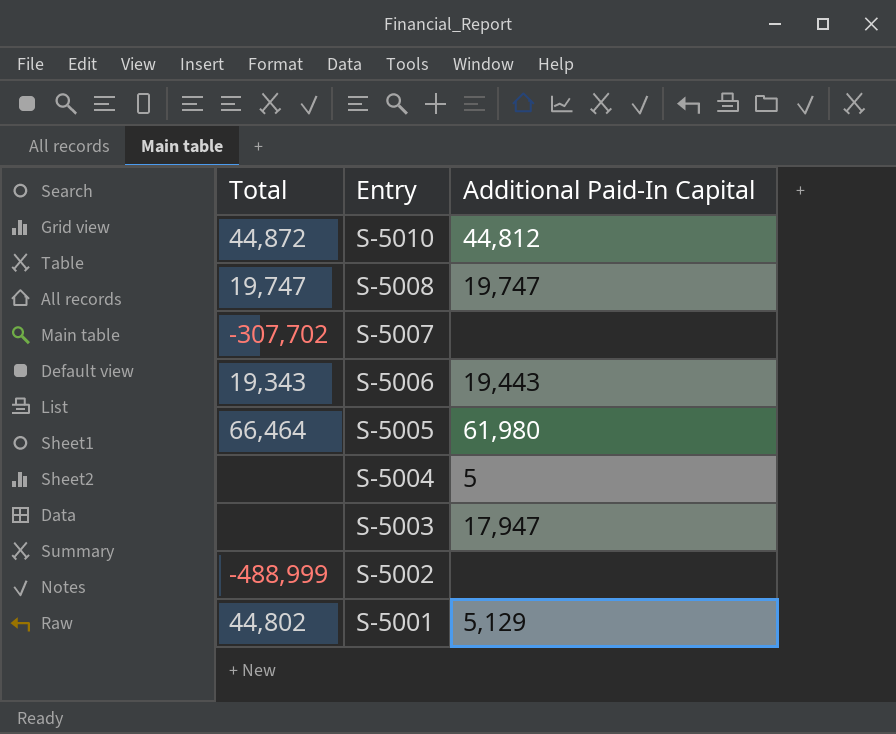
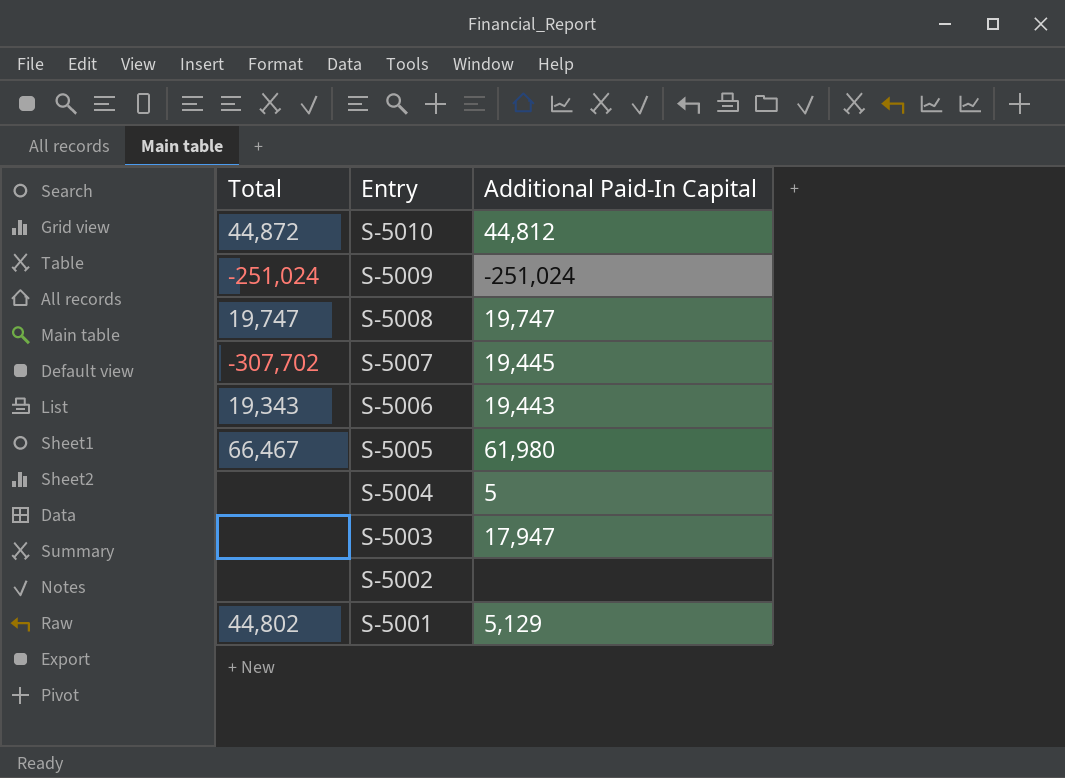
row S-5009: none -> -251,024 | -251,024
S-5007 | Additional Paid-In Capital: none -> 19,445
S-5005 | Total: 66,464 -> 66,467
S-5002 | Total: -488,999 -> none

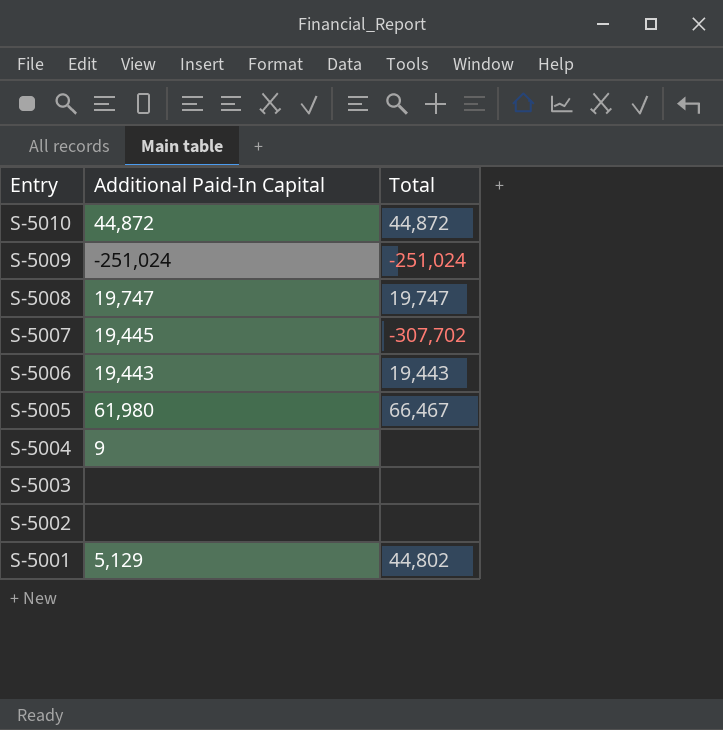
column Total | position: 1 -> 3
S-5010 | Additional Paid-In Capital: 44,812 -> 44,872
S-5006 | Total: 19,343 -> 19,443
S-5004 | Additional Paid-In Capital: 5 -> 9
S-5003 | Additional Paid-In Capital: 17,947 -> none

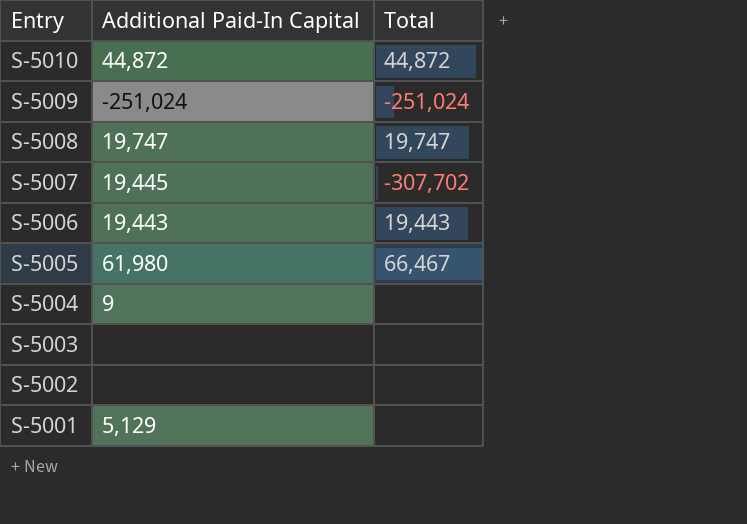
S-5001 | Total: 44,802 -> none

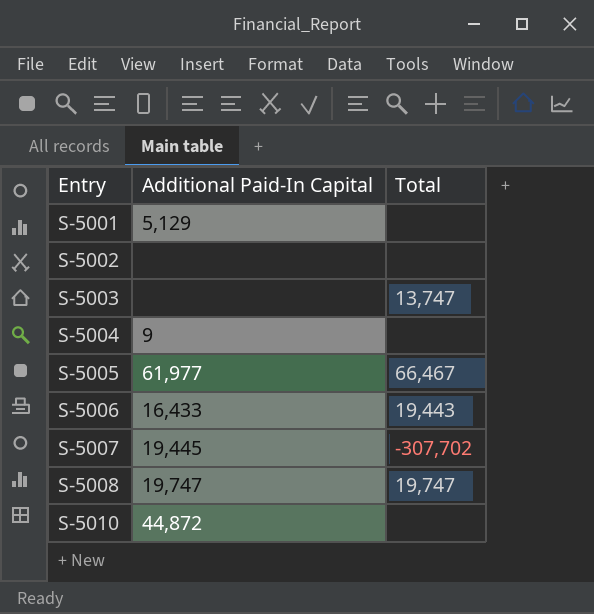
row order: Entry descending -> Entry ascending
row S-5009: -251,024 | -251,024 -> none
S-5003 | Total: none -> 13,747
S-5005 | Additional Paid-In Capital: 61,980 -> 61,977
S-5006 | Additional Paid-In Capital: 19,443 -> 16,433
S-5010 | Total: 44,872 -> none

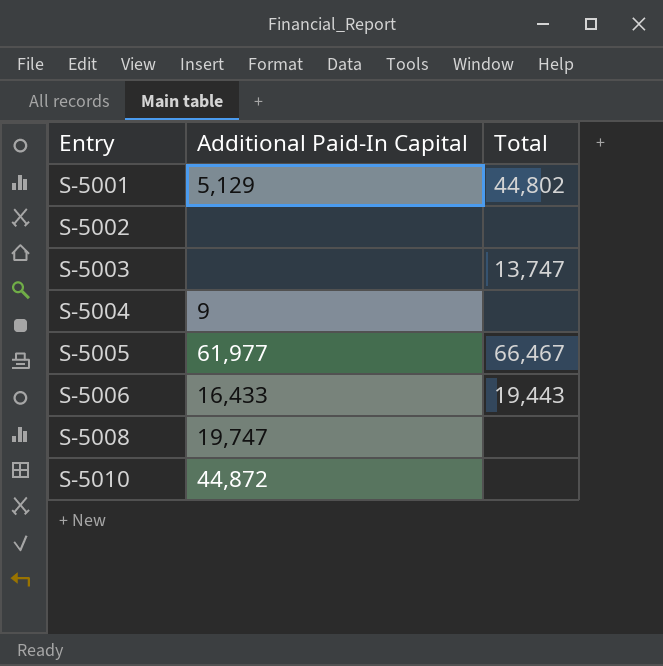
row S-5007: 19,445 | -307,702 -> none
S-5001 | Total: none -> 44,802
S-5008 | Total: 19,747 -> none

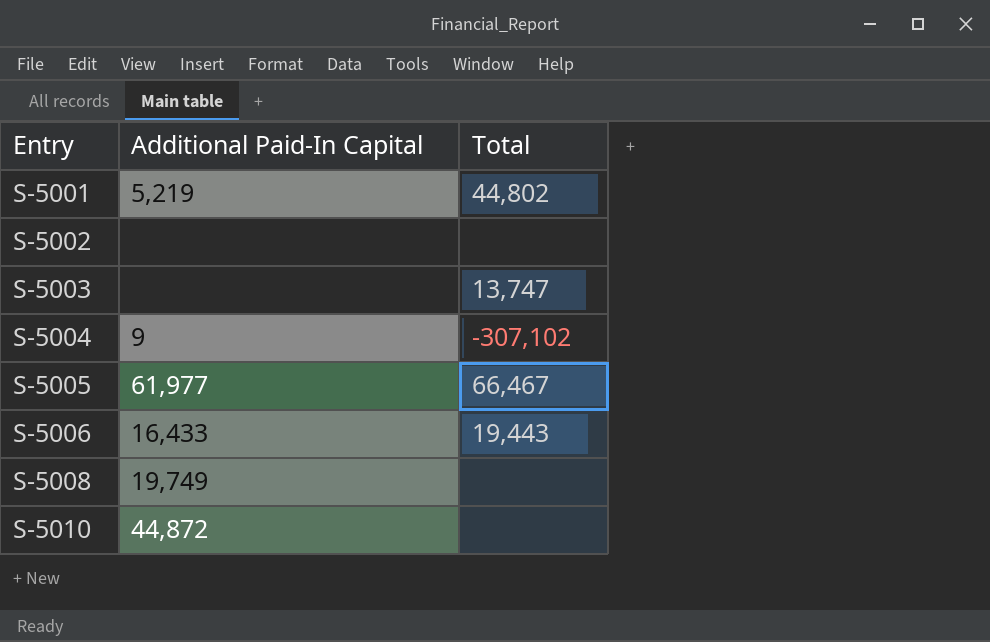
S-5001 | Additional Paid-In Capital: 5,129 -> 5,219
S-5004 | Total: none -> -307,102
S-5008 | Additional Paid-In Capital: 19,747 -> 19,749

